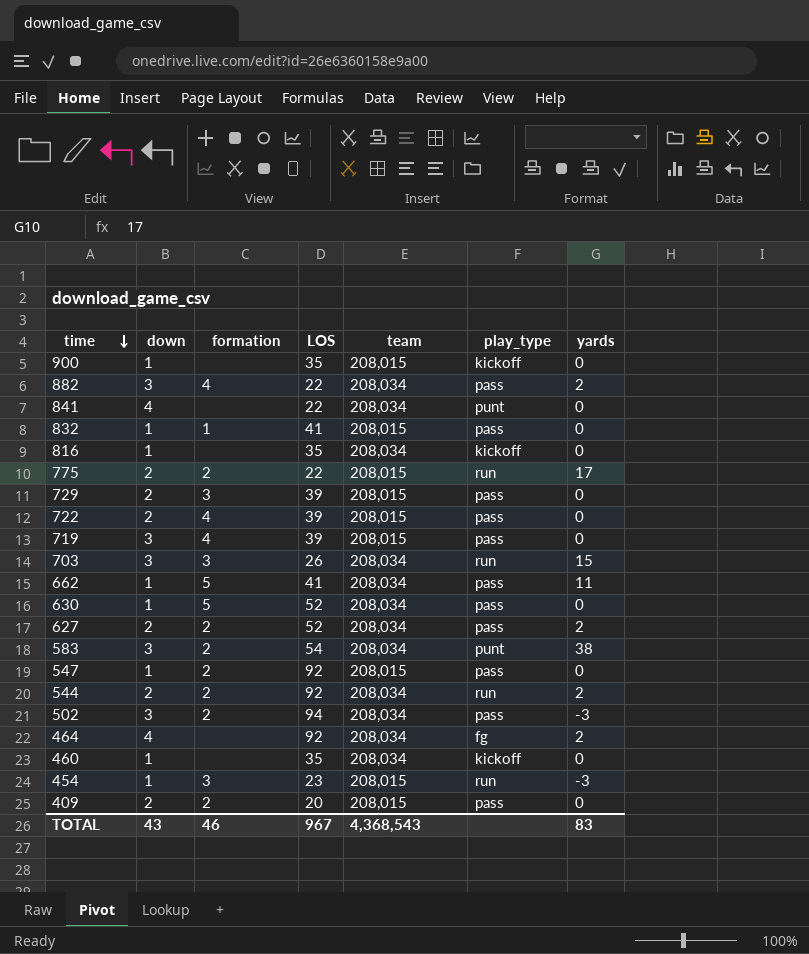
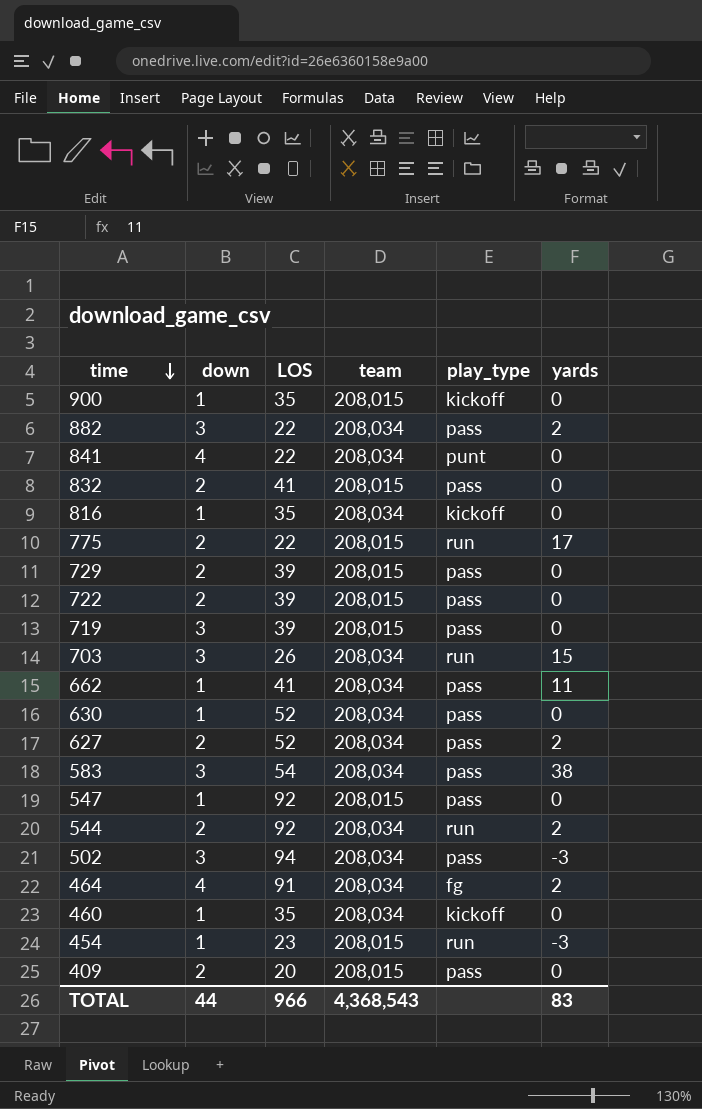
column formation | position: 3 -> none
832 | down: 1 -> 2
583 | play_type: punt -> pass
464 | LOS: 92 -> 91
TOTAL | down: 43 -> 44
TOTAL | LOS: 967 -> 966

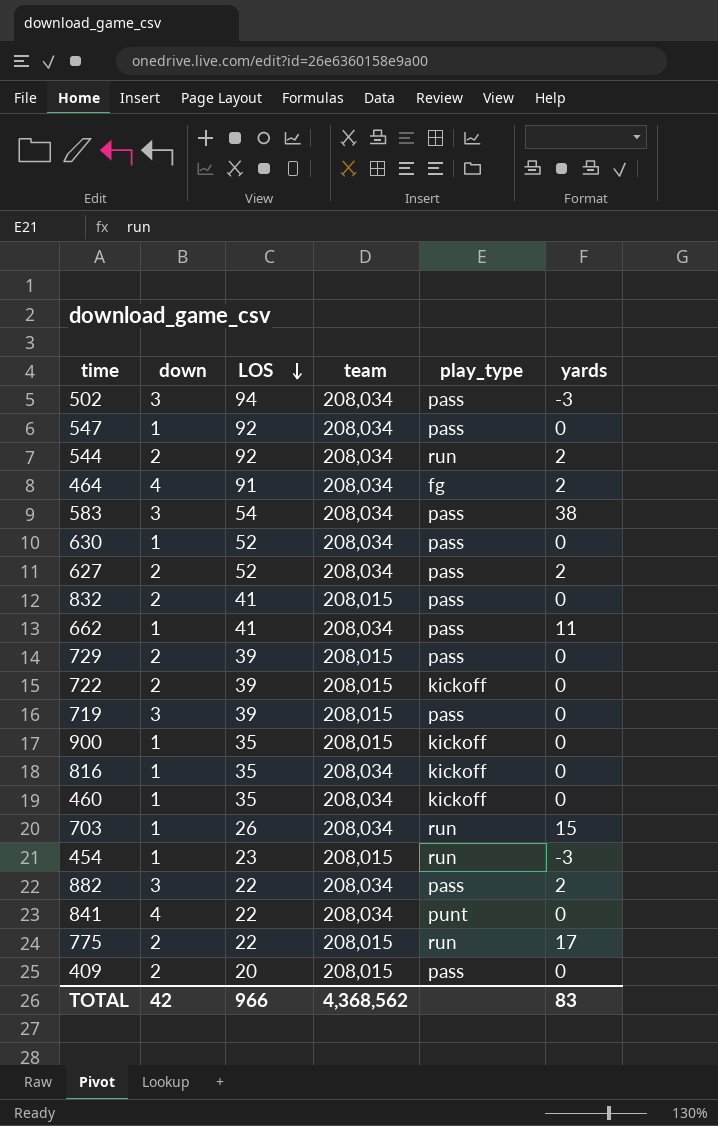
row order: time descending -> LOS descending
547 | team: 208,015 -> 208,034
722 | play_type: pass -> kickoff
703 | down: 3 -> 1
TOTAL | down: 44 -> 42
TOTAL | team: 4,368,543 -> 4,368,562

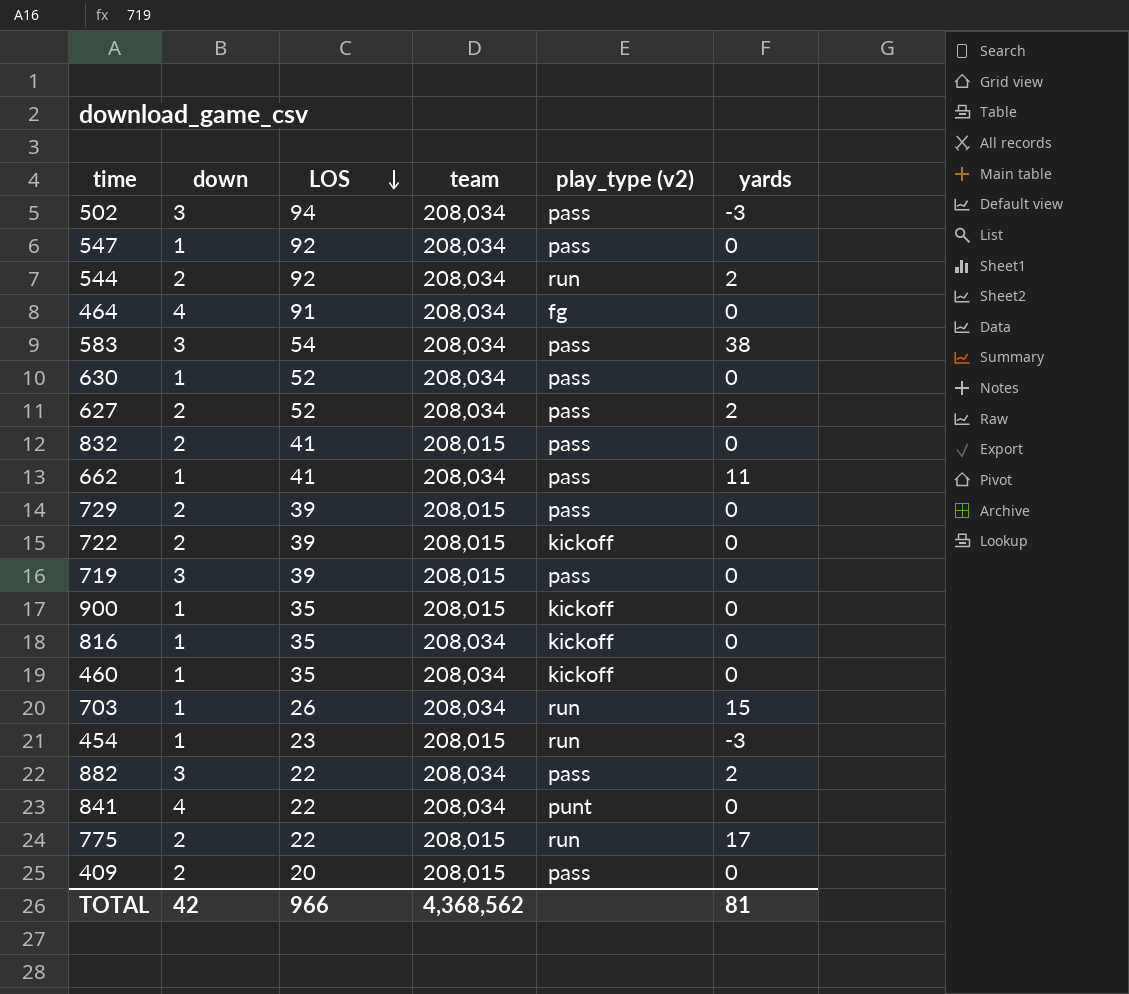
column name: play_type -> play_type (v2)
464 | yards: 2 -> 0
TOTAL | yards: 83 -> 81

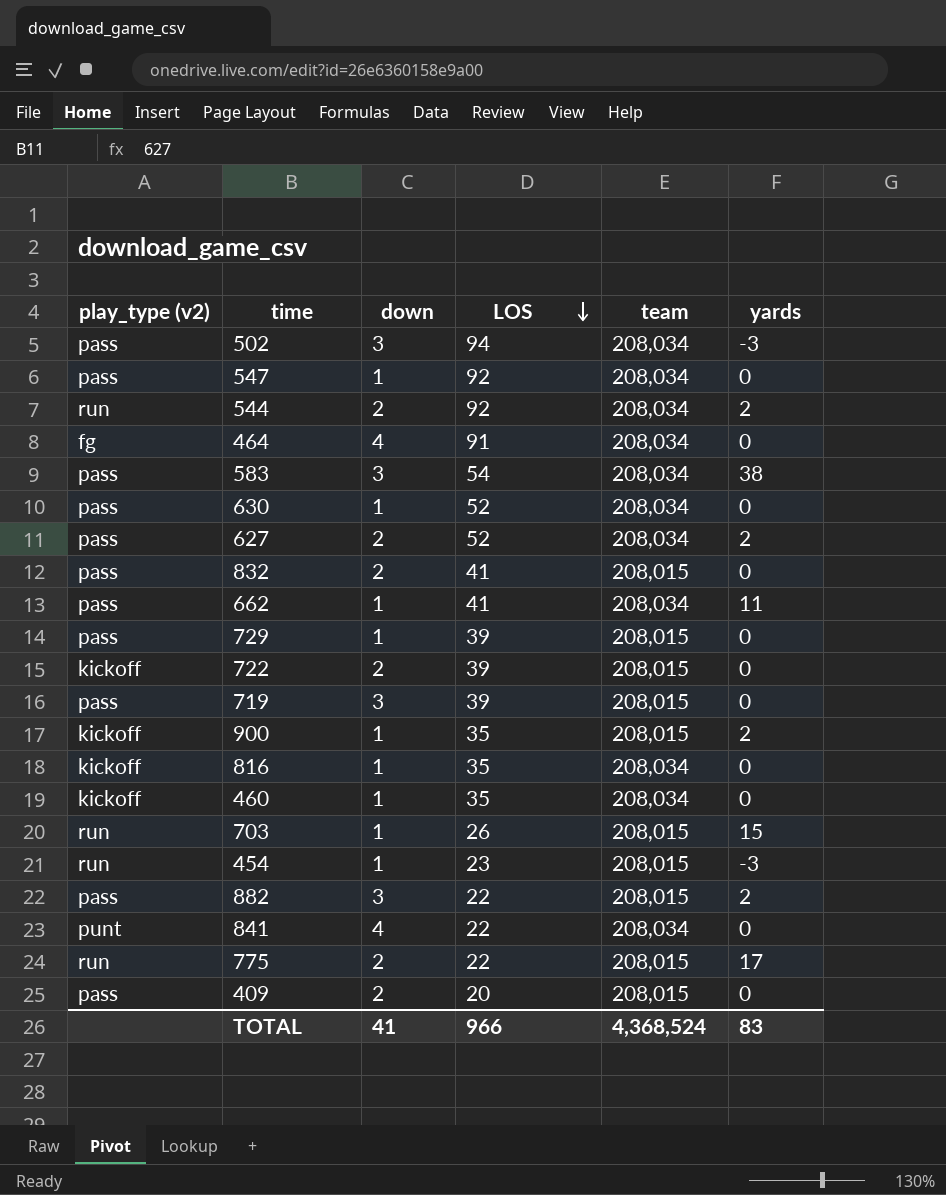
column play_type (v2) | position: 5 -> 1
729 | down: 2 -> 1
900 | yards: 0 -> 2
703 | team: 208,034 -> 208,015
882 | team: 208,034 -> 208,015
TOTAL | down: 42 -> 41
TOTAL | team: 4,368,562 -> 4,368,524
TOTAL | yards: 81 -> 83

